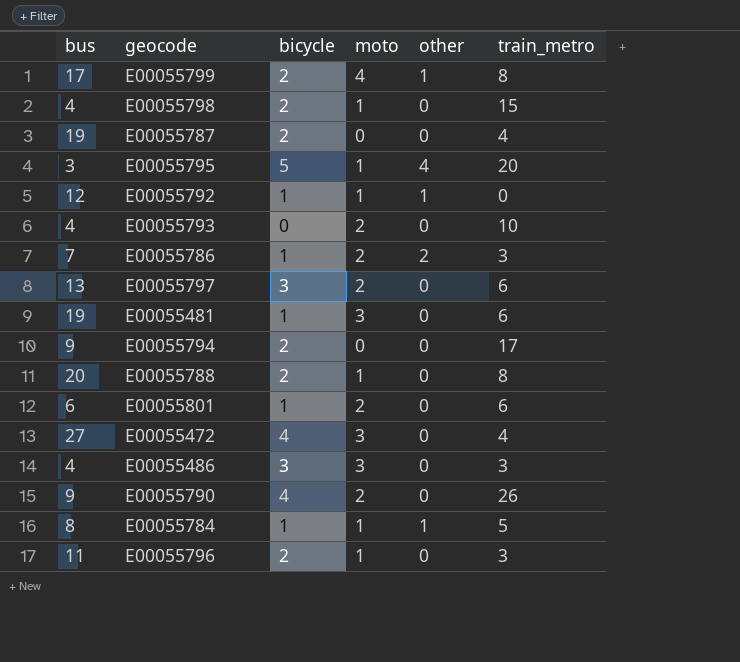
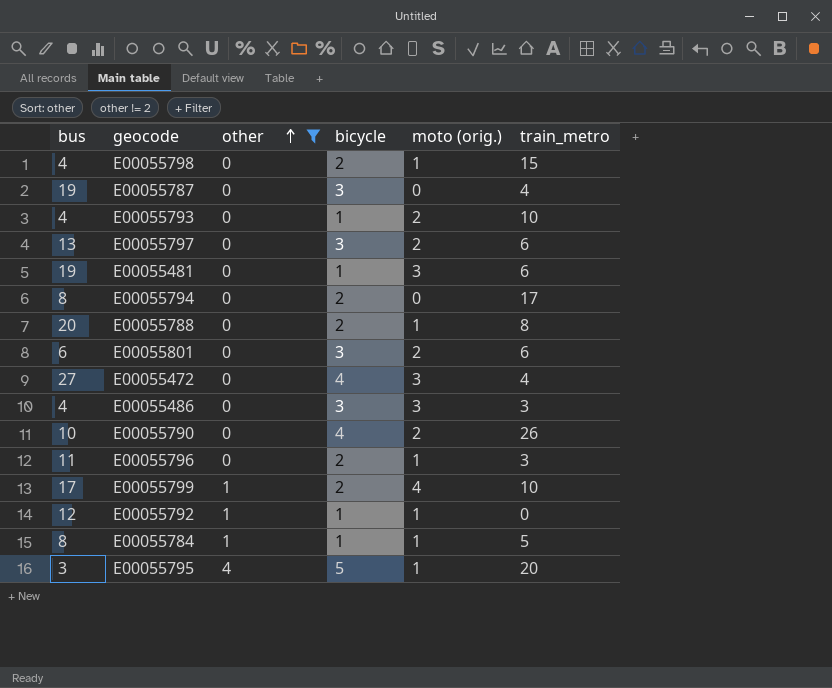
filter: none -> other != 2
row order: none -> other ascending
column other | position: 5 -> 3
column name: moto -> moto (orig.)
E00055787 | bicycle: 2 -> 3
E00055793 | bicycle: 0 -> 1
E00055794 | bus: 9 -> 8
E00055801 | bicycle: 1 -> 3
E00055790 | bus: 9 -> 10
E00055799 | train_metro: 8 -> 10

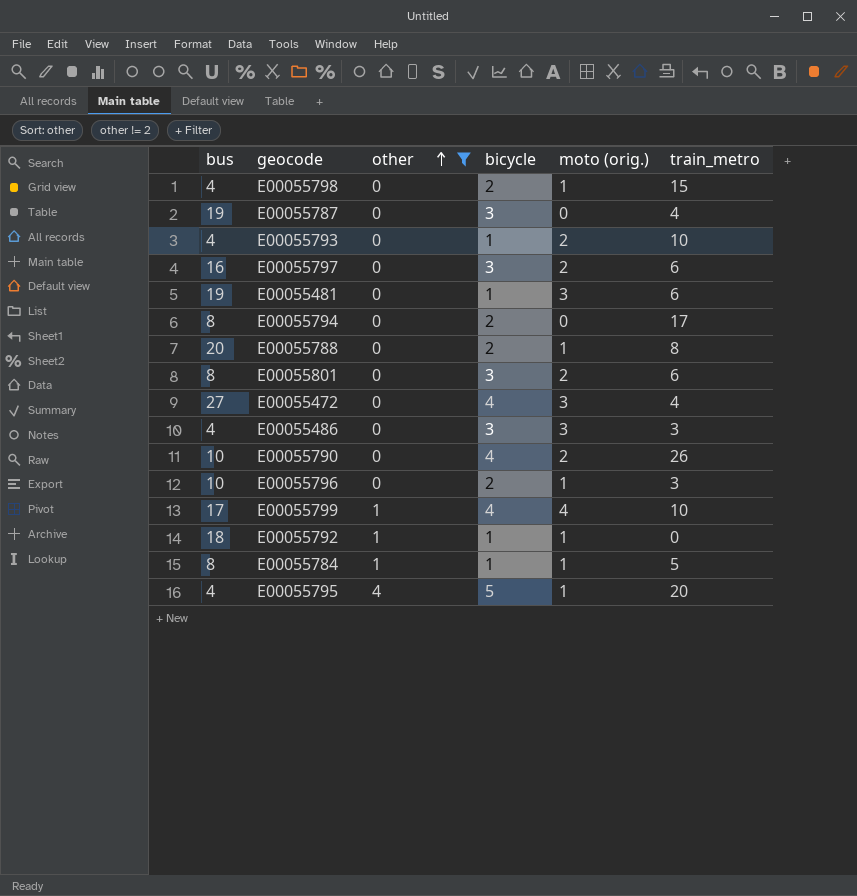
E00055797 | bus: 13 -> 16
E00055801 | bus: 6 -> 8
E00055796 | bus: 11 -> 10
E00055799 | bicycle: 2 -> 4
E00055792 | bus: 12 -> 18
E00055795 | bus: 3 -> 4

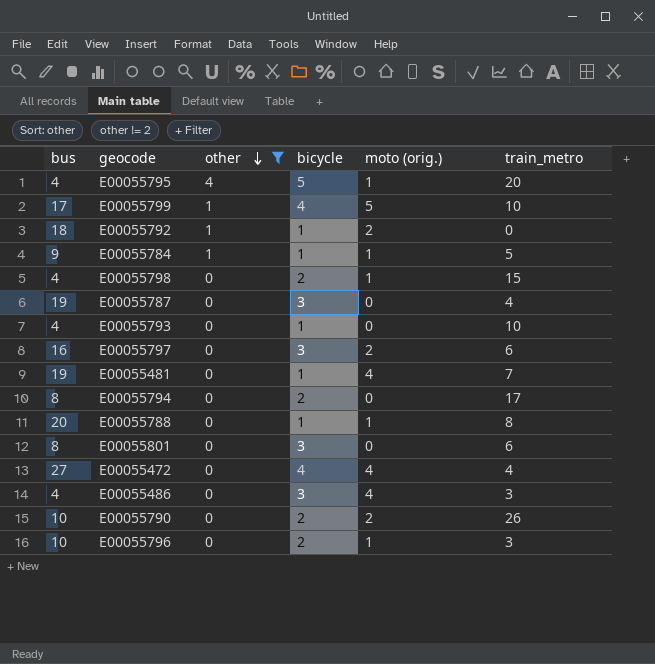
row order: other ascending -> other descending
E00055799 | moto (orig.): 4 -> 5
E00055792 | moto (orig.): 1 -> 2
E00055784 | bus: 8 -> 9
E00055793 | moto (orig.): 2 -> 0
E00055481 | moto (orig.): 3 -> 4
E00055481 | train_metro: 6 -> 7
E00055788 | bicycle: 2 -> 1
E00055801 | moto (orig.): 2 -> 0
E00055472 | moto (orig.): 3 -> 4
E00055486 | moto (orig.): 3 -> 4
E00055790 | bicycle: 4 -> 2

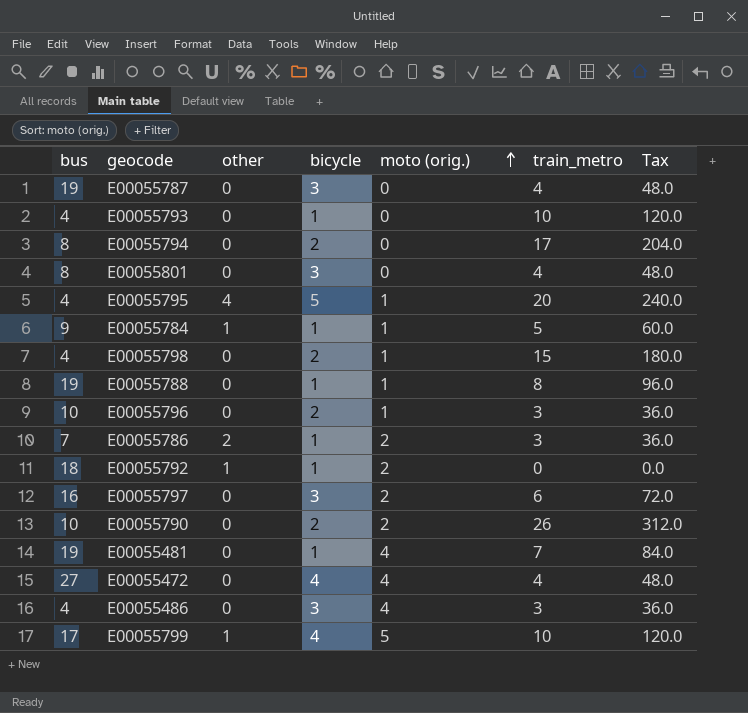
filter: other != 2 -> none
row order: other descending -> moto (orig.) ascending
column Tax | formula: none -> [train_metro] * 12
E00055801 | train_metro: 6 -> 4
E00055788 | bus: 20 -> 19

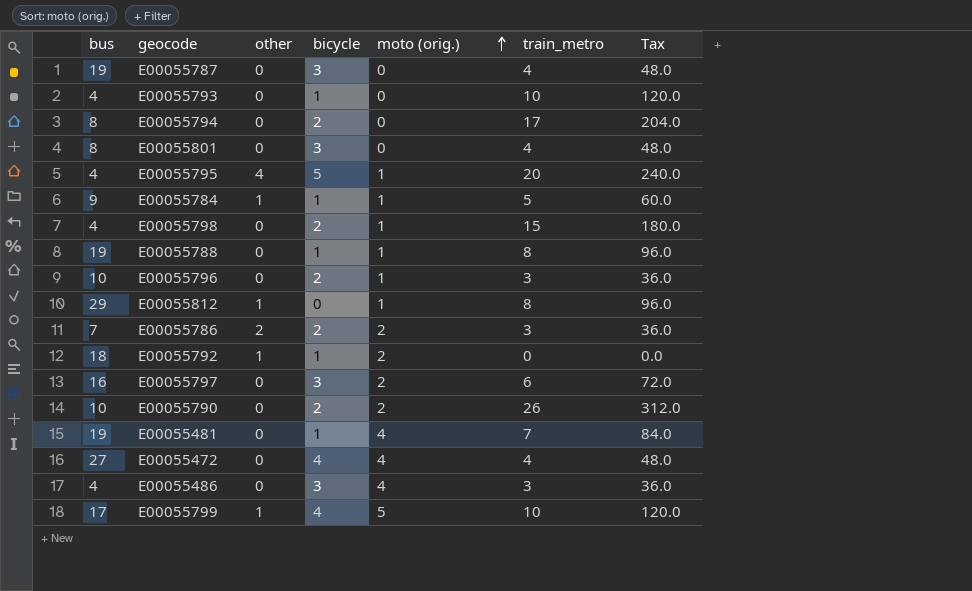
row E00055812: none -> 29 | 1 | 0 | 1 | 8 | 96.0
E00055786 | bicycle: 1 -> 2

